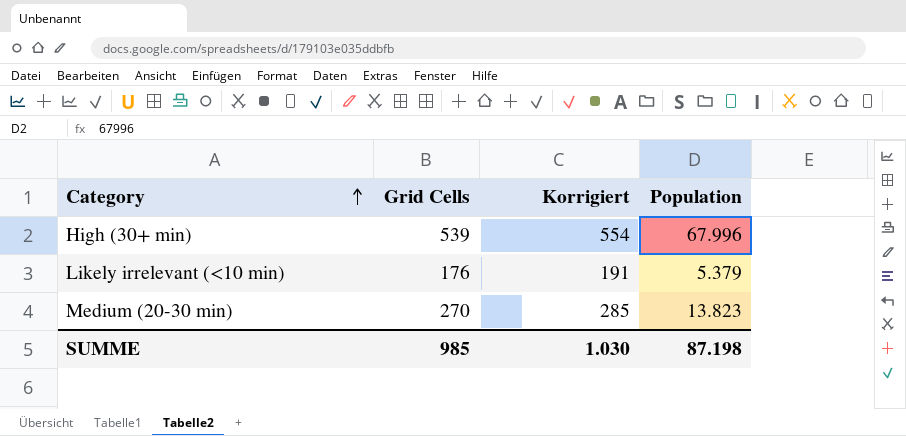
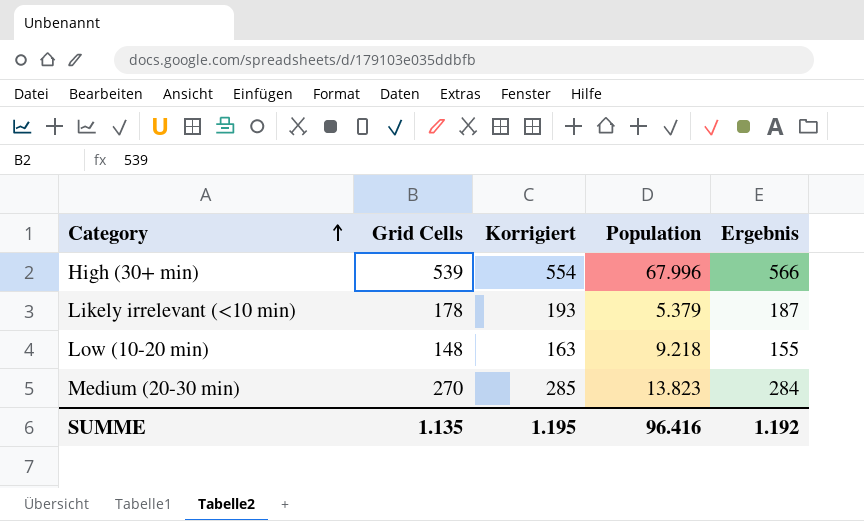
column Ergebnis | formula: none -> [Grid Cells] * 1,05
Likely irrelevant (<10 min) | Grid Cells: 176 -> 178
Likely irrelevant (<10 min) | Korrigiert: 191 -> 193
row Low (10-20 min): none -> 148 | 163 | 9.218 | 155
SUMME | Grid Cells: 985 -> 1.135
SUMME | Korrigiert: 1.030 -> 1.195
SUMME | Population: 87.198 -> 96.416

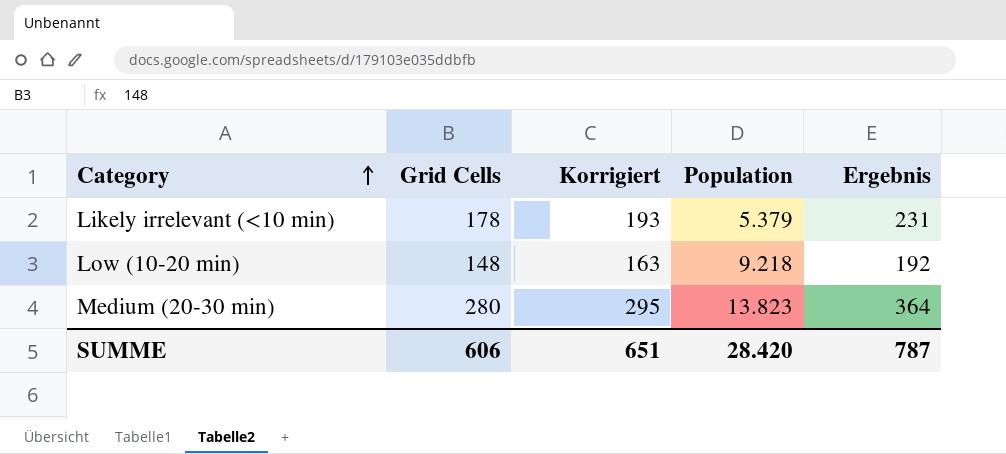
column Ergebnis | formula: [Grid Cells] * 1,05 -> [Grid Cells] * 1,3
row High (30+ min): 539 | 554 | 67.996 | 566 -> none
Medium (20-30 min) | Grid Cells: 270 -> 280
Medium (20-30 min) | Korrigiert: 285 -> 295
SUMME | Grid Cells: 1.135 -> 606
SUMME | Korrigiert: 1.195 -> 651
SUMME | Population: 96.416 -> 28.420
SUMME | Ergebnis: 1.192 -> 787

